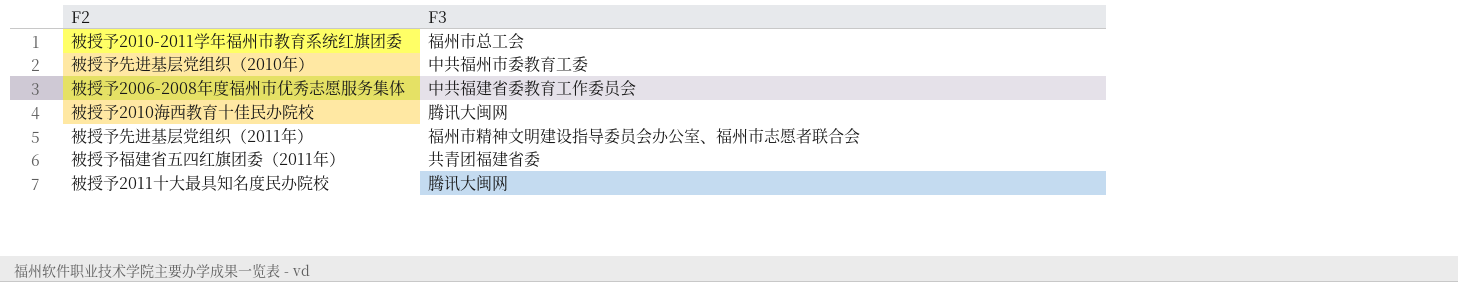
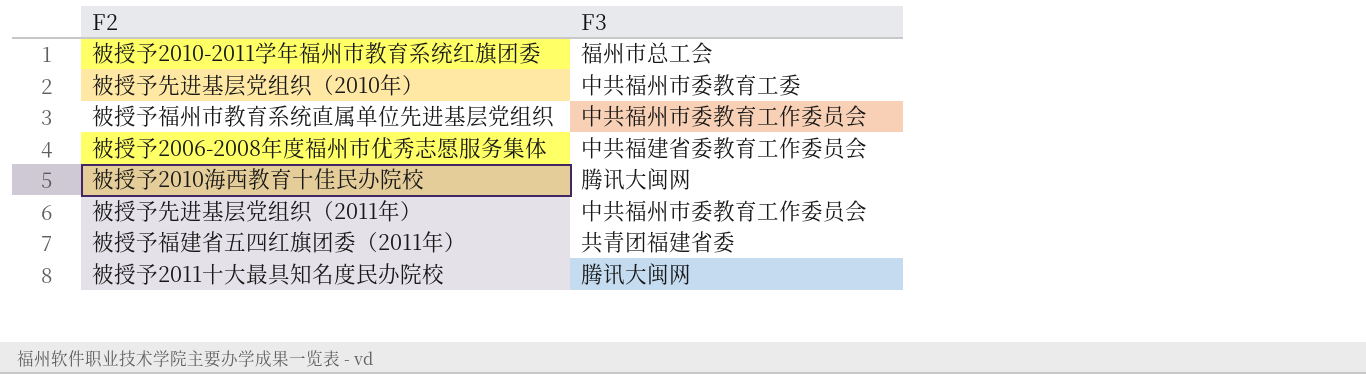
row 被授予福州市教育系统直属单位先进基层党组织: none -> 中共福州市委教育工作委员会
被授予先进基层党组织（2011年） | F3: 福州市精神文明建设指导委员会办公室、福州市志愿者联合会 -> 中共福州市委教育工作委员会

